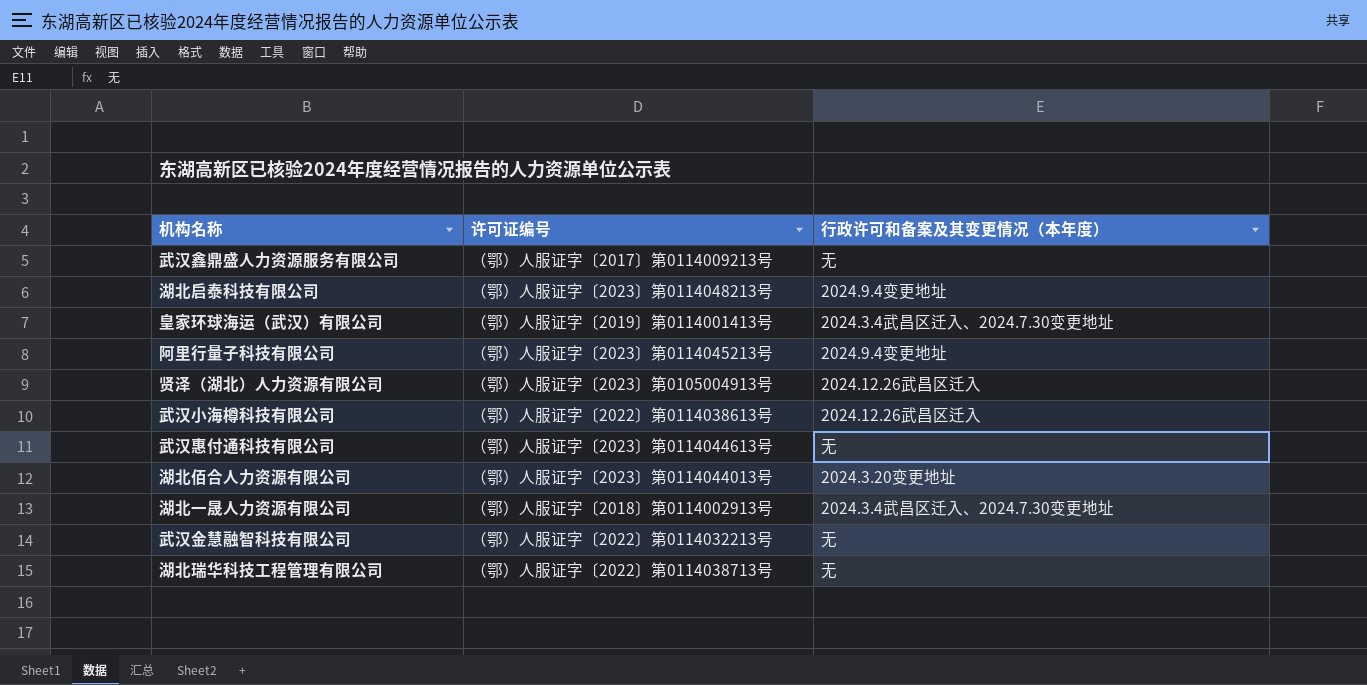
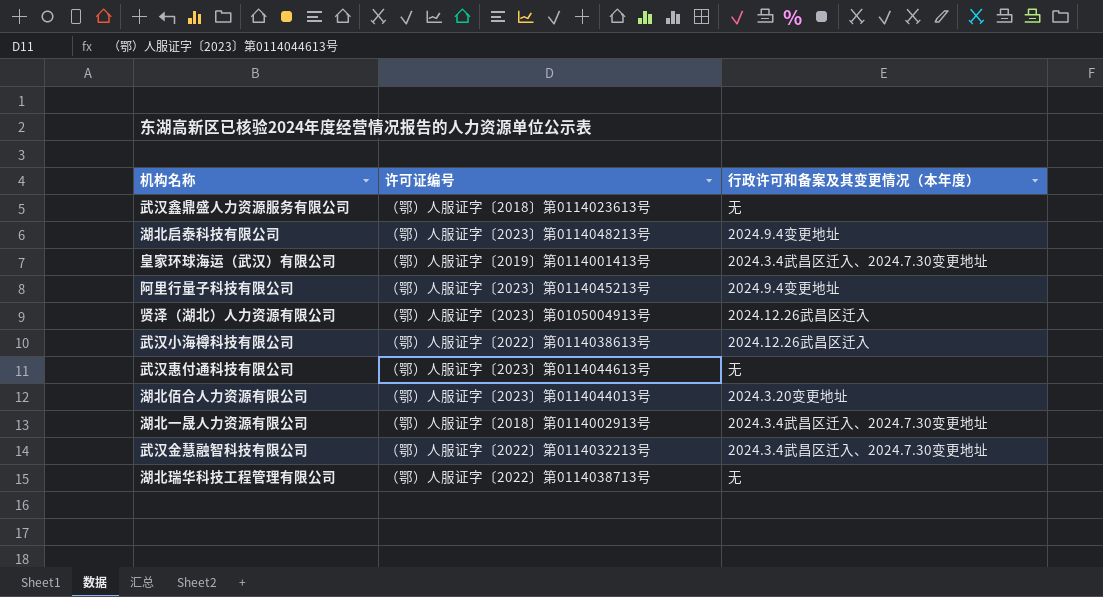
武汉鑫鼎盛人力资源服务有限公司 | 许可证编号: （鄂）人服证字〔2017〕第0114009213号 -> （鄂）人服证字〔2018〕第0114023613号
武汉金慧融智科技有限公司 | 行政许可和备案及其变更情况（本年度）: 无 -> 2024.3.4武昌区迁入、2024.7.30变更地址

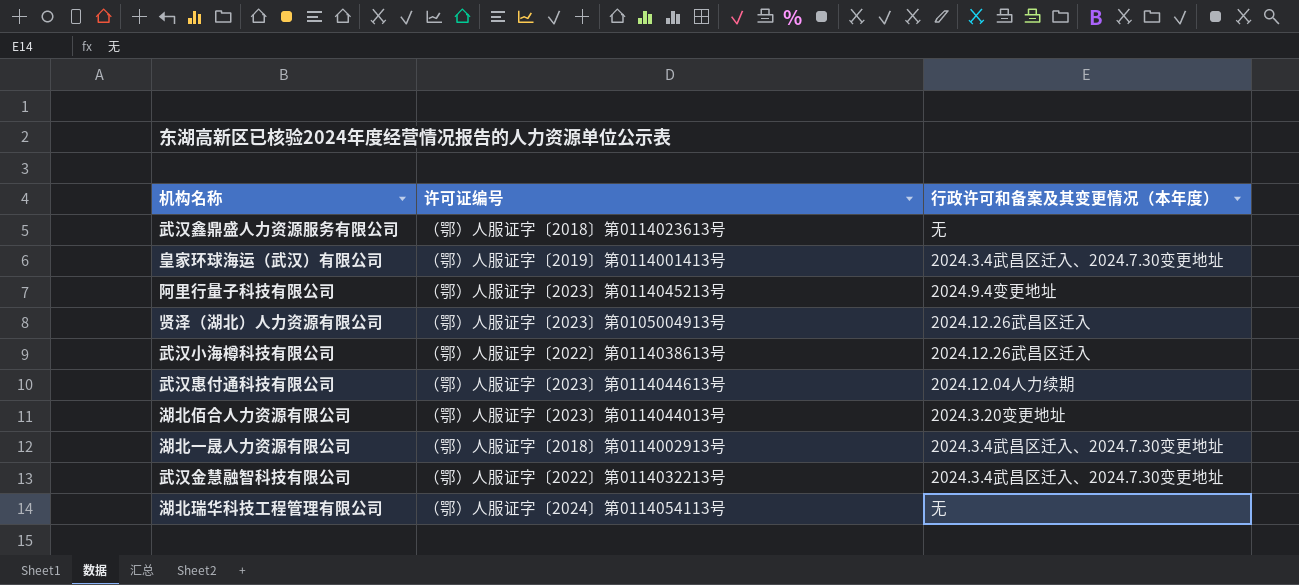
row 湖北启泰科技有限公司: （鄂）人服证字〔2023〕第0114048213号 | 2024.9.4变更地址 -> none
武汉惠付通科技有限公司 | 行政许可和备案及其变更情况（本年度）: 无 -> 2024.12.04人力续期
湖北瑞华科技工程管理有限公司 | 许可证编号: （鄂）人服证字〔2022〕第0114038713号 -> （鄂）人服证字〔2024〕第0114054113号

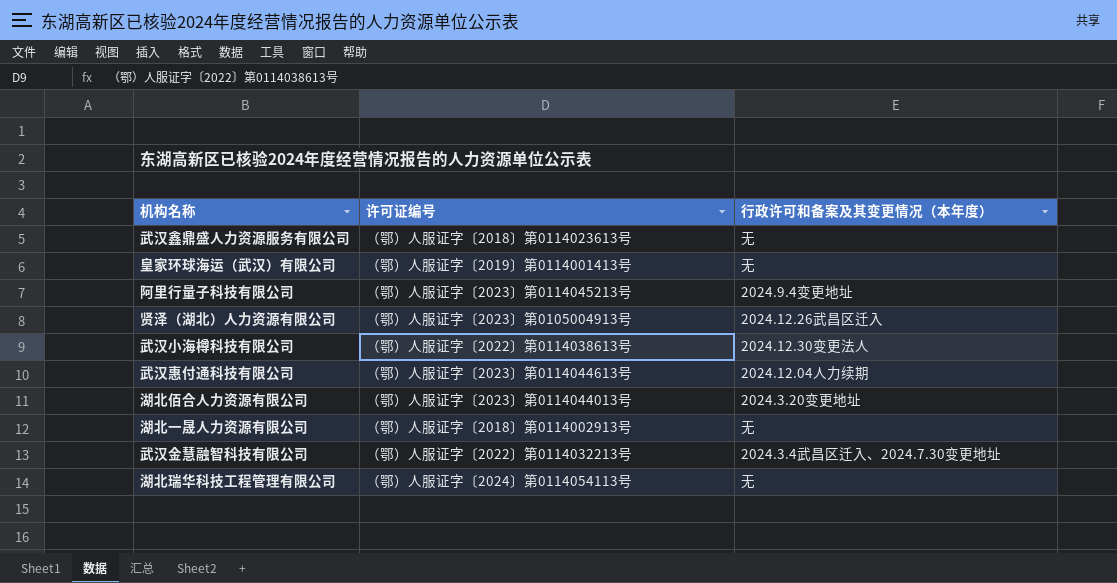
皇家环球海运（武汉）有限公司 | 行政许可和备案及其变更情况（本年度）: 2024.3.4武昌区迁入、2024.7.30变更地址 -> 无
武汉小海樽科技有限公司 | 行政许可和备案及其变更情况（本年度）: 2024.12.26武昌区迁入 -> 2024.12.30变更法人
湖北一晟人力资源有限公司 | 行政许可和备案及其变更情况（本年度）: 2024.3.4武昌区迁入、2024.7.30变更地址 -> 无

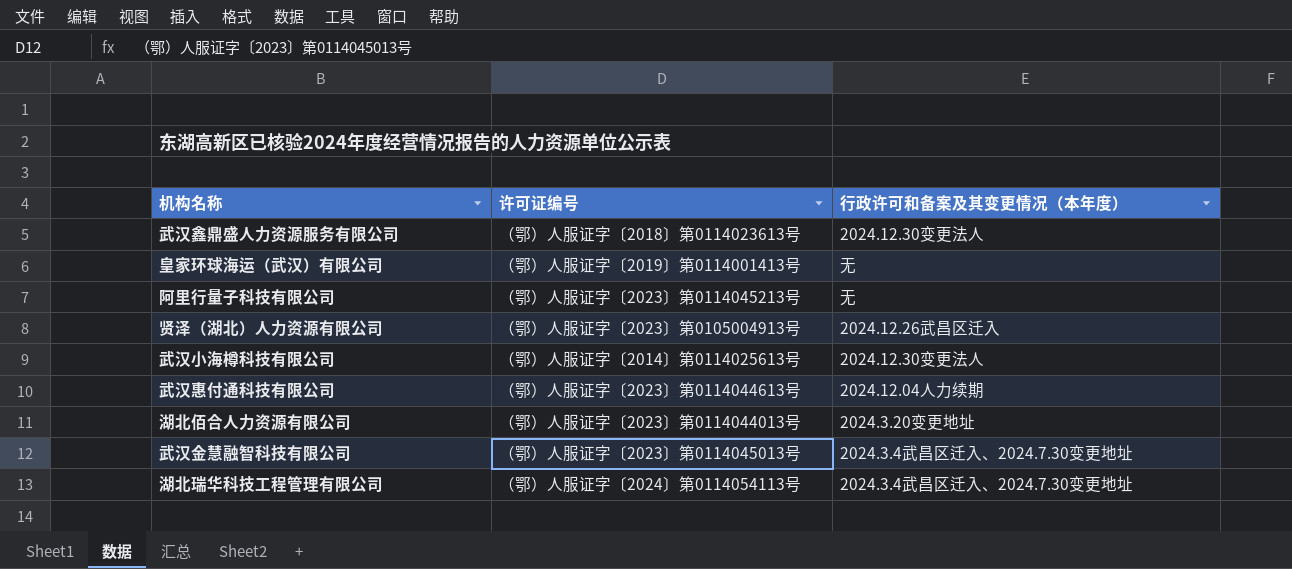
row 湖北一晟人力资源有限公司: （鄂）人服证字〔2018〕第0114002913号 | 无 -> none
武汉鑫鼎盛人力资源服务有限公司 | 行政许可和备案及其变更情况（本年度）: 无 -> 2024.12.30变更法人
阿里行量子科技有限公司 | 行政许可和备案及其变更情况（本年度）: 2024.9.4变更地址 -> 无
武汉小海樽科技有限公司 | 许可证编号: （鄂）人服证字〔2022〕第0114038613号 -> （鄂）人服证字〔2014〕第0114025613号
武汉金慧融智科技有限公司 | 许可证编号: （鄂）人服证字〔2022〕第0114032213号 -> （鄂）人服证字〔2023〕第0114045013号
湖北瑞华科技工程管理有限公司 | 行政许可和备案及其变更情况（本年度）: 无 -> 2024.3.4武昌区迁入、2024.7.30变更地址

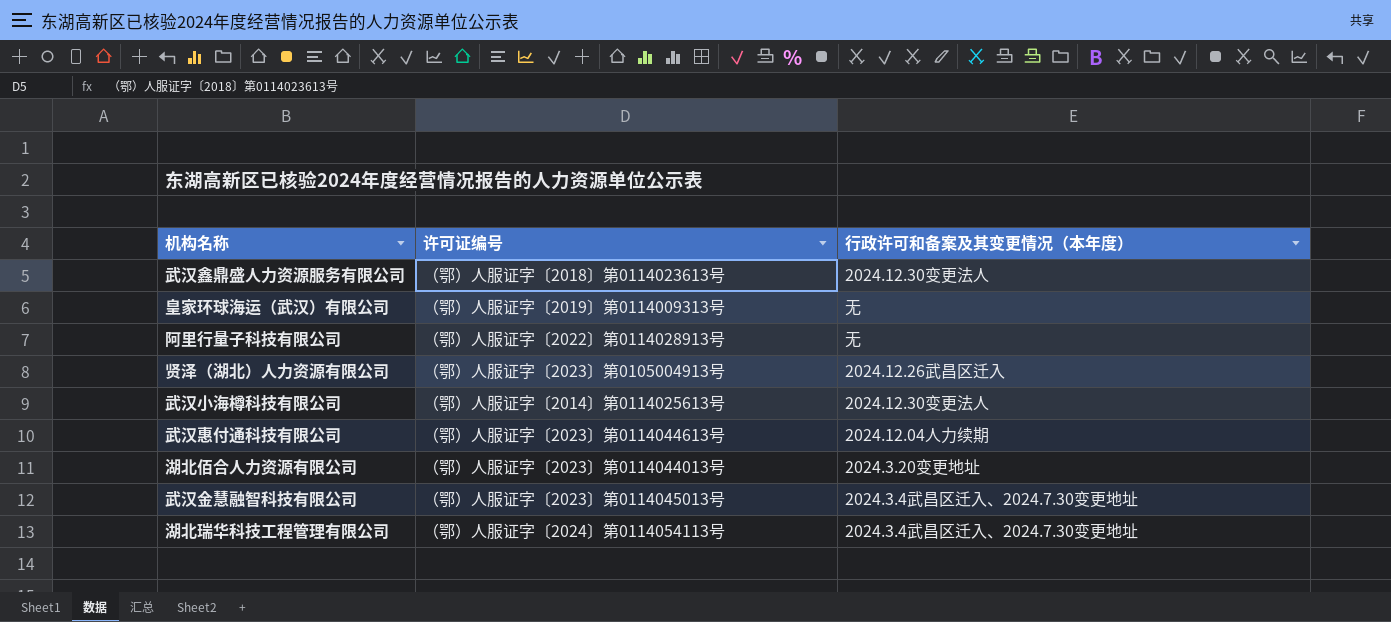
皇家环球海运（武汉）有限公司 | 许可证编号: （鄂）人服证字〔2019〕第0114001413号 -> （鄂）人服证字〔2019〕第0114009313号
阿里行量子科技有限公司 | 许可证编号: （鄂）人服证字〔2023〕第0114045213号 -> （鄂）人服证字〔2022〕第0114028913号

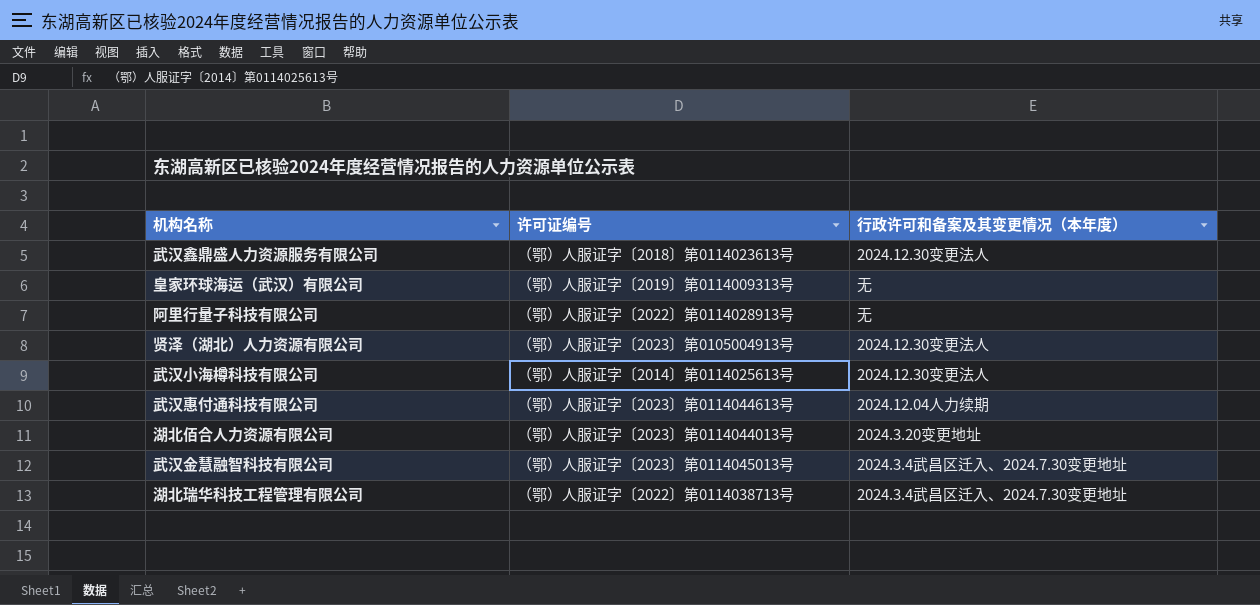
贤泽（湖北）人力资源有限公司 | 行政许可和备案及其变更情况（本年度）: 2024.12.26武昌区迁入 -> 2024.12.30变更法人
湖北瑞华科技工程管理有限公司 | 许可证编号: （鄂）人服证字〔2024〕第0114054113号 -> （鄂）人服证字〔2022〕第0114038713号

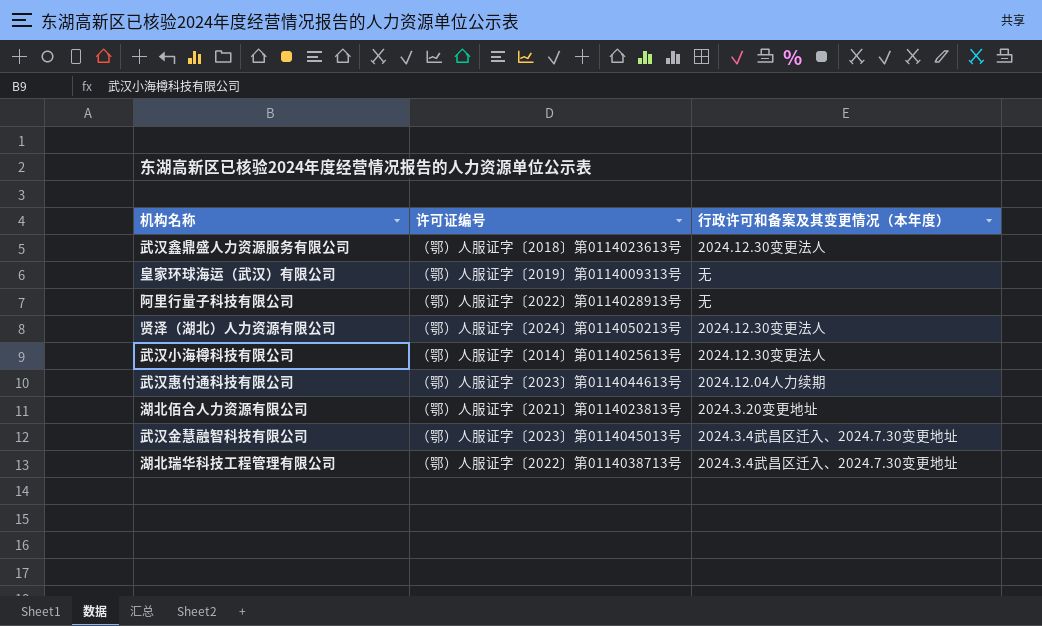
贤泽（湖北）人力资源有限公司 | 许可证编号: （鄂）人服证字〔2023〕第0105004913号 -> （鄂）人服证字〔2024〕第0114050213号
湖北佰合人力资源有限公司 | 许可证编号: （鄂）人服证字〔2023〕第0114044013号 -> （鄂）人服证字〔2021〕第0114023813号

